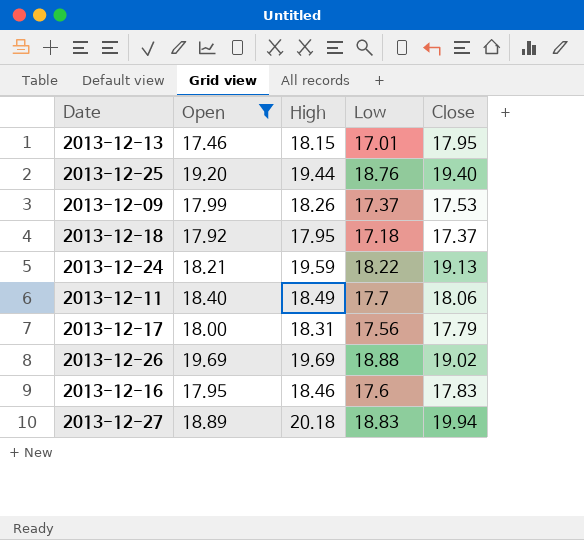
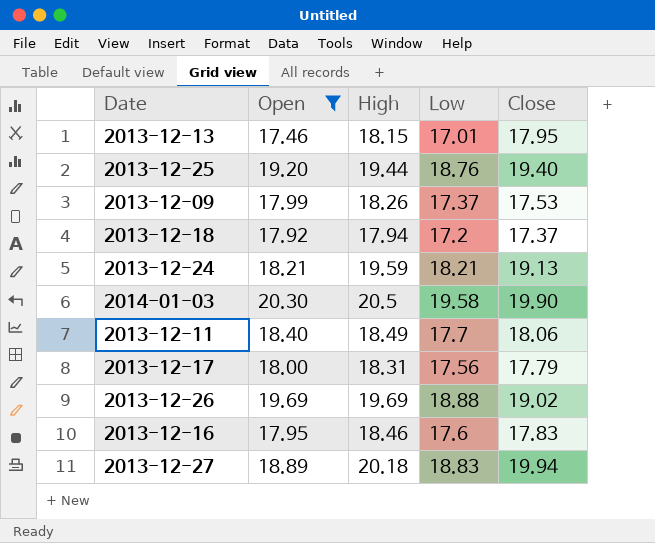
2013-12-18 | High: 17.95 -> 17.94
2013-12-18 | Low: 17.18 -> 17.2
2013-12-24 | Low: 18.22 -> 18.21
row 2014-01-03: none -> 20.30 | 20.5 | 19.58 | 19.90

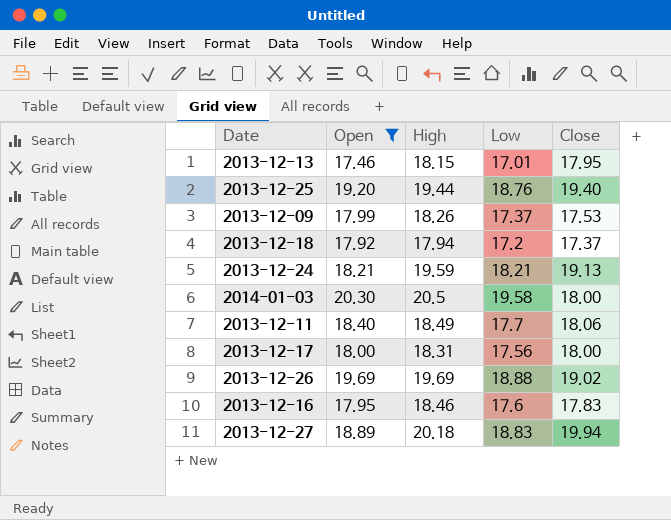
2014-01-03 | Close: 19.90 -> 18.00
2013-12-17 | Close: 17.79 -> 18.00

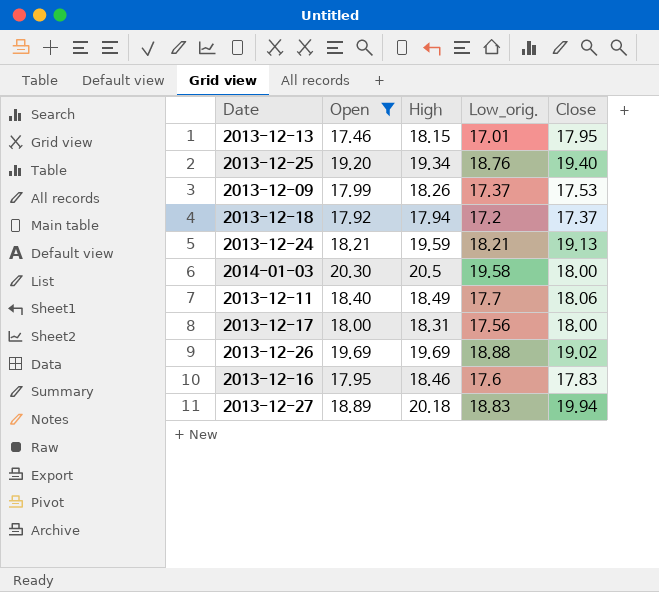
column name: Low -> Low_orig.
2013-12-25 | High: 19.44 -> 19.34

